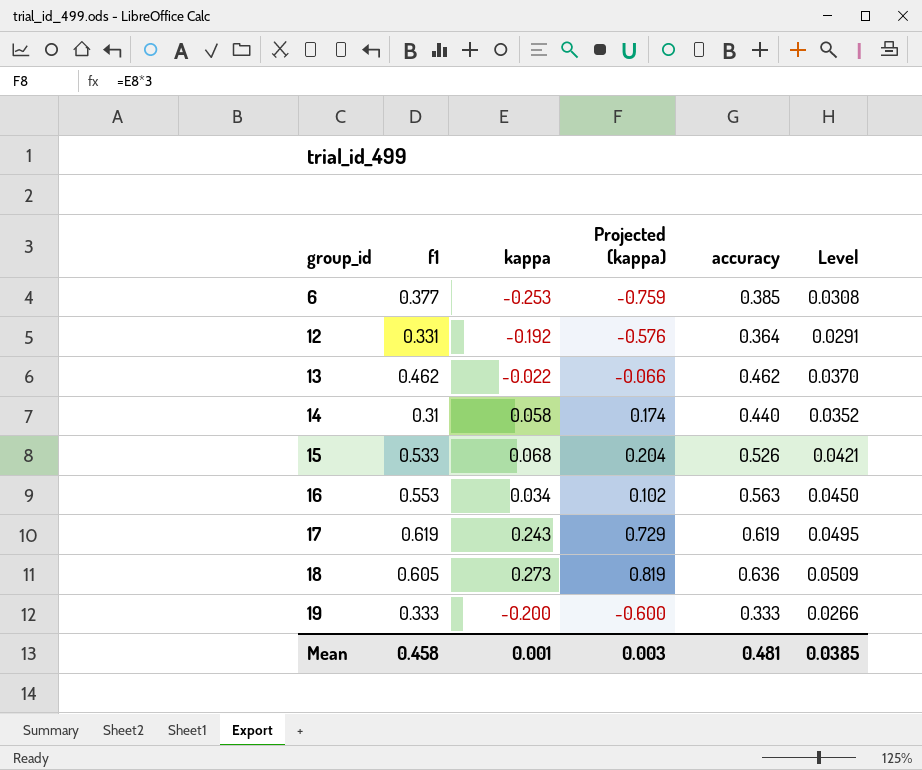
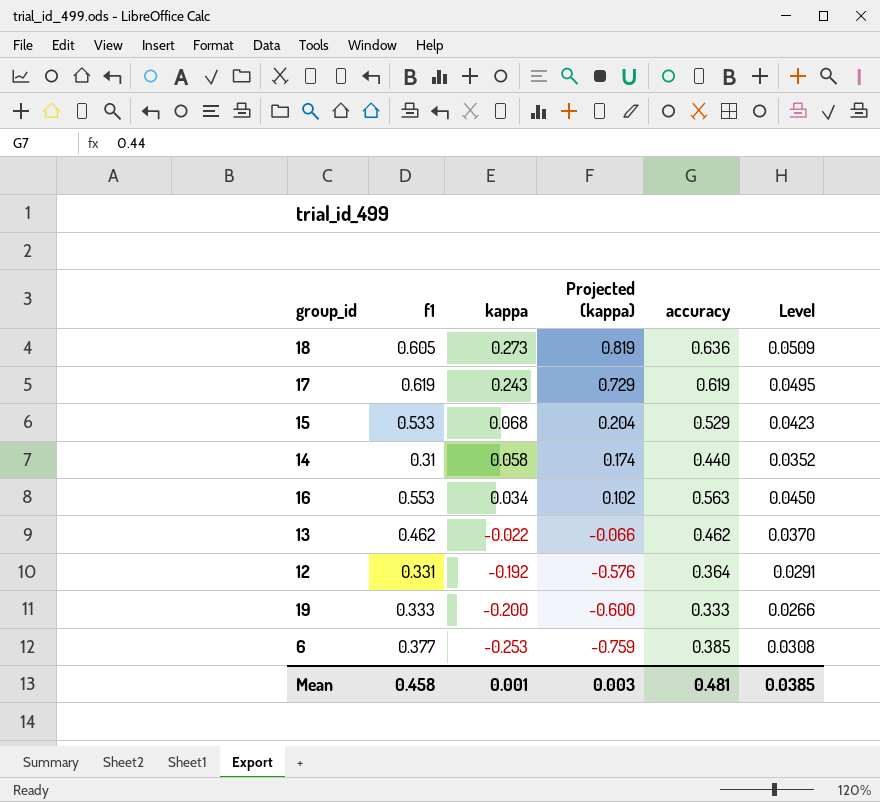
row order: group_id ascending -> kappa descending
15 | accuracy: 0.526 -> 0.529
15 | Level: 0.0421 -> 0.0423

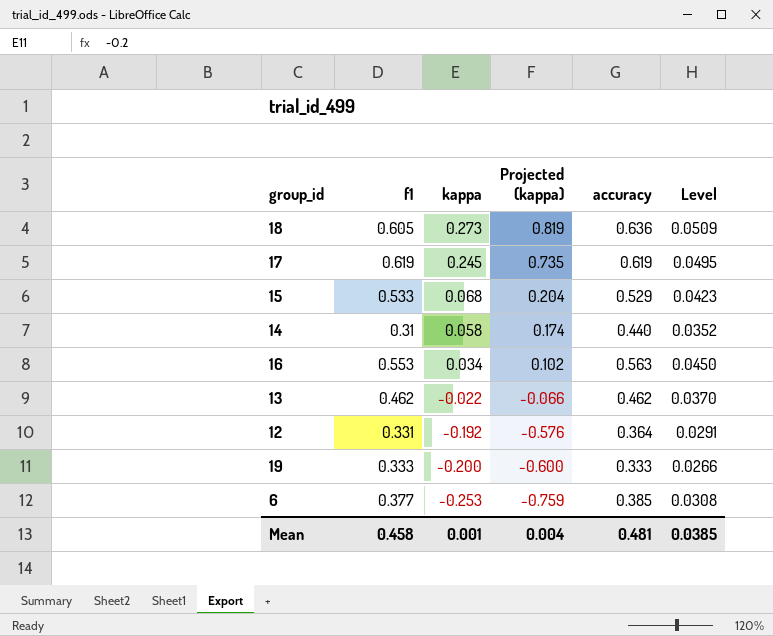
17 | kappa: 0.243 -> 0.245
17 | Projected (kappa): 0.729 -> 0.735
Mean | Projected (kappa): 0.003 -> 0.004

